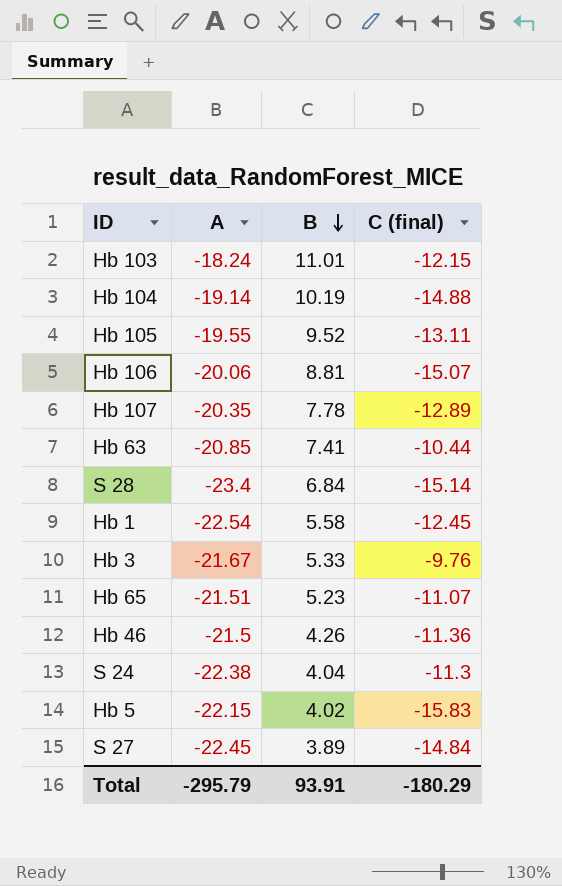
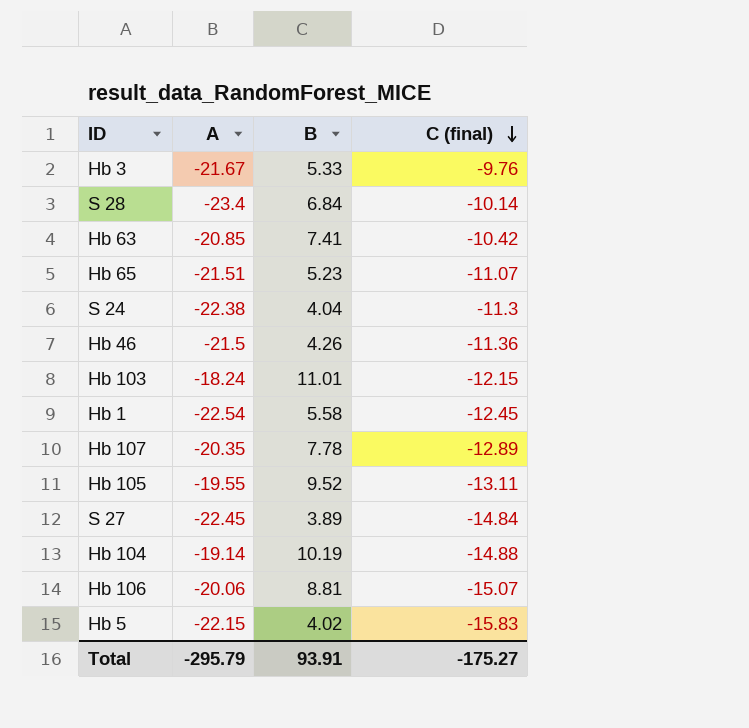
row order: B descending -> C (final) descending
S 28 | C (final): -15.14 -> -10.14
Hb 63 | C (final): -10.44 -> -10.42
Total | C (final): -180.29 -> -175.27

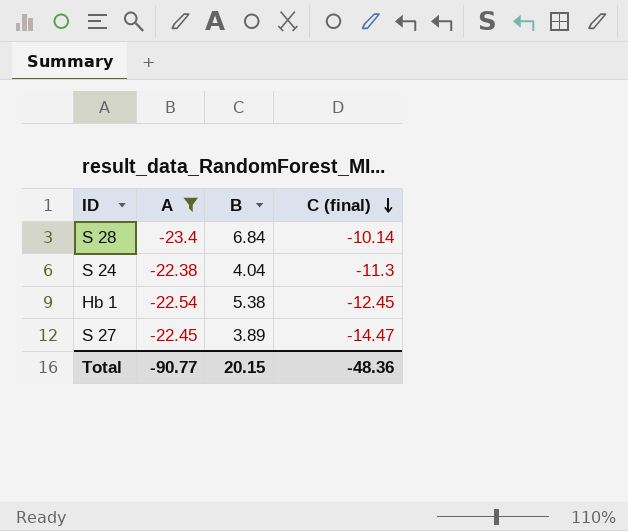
filter: none -> A <= -22.38
Hb 1 | B: 5.58 -> 5.38
S 27 | C (final): -14.84 -> -14.47
Total | A: -295.79 -> -90.77
Total | B: 93.91 -> 20.15
Total | C (final): -175.27 -> -48.36

